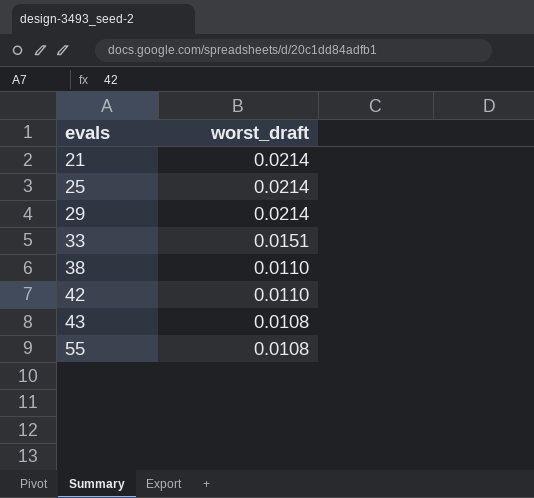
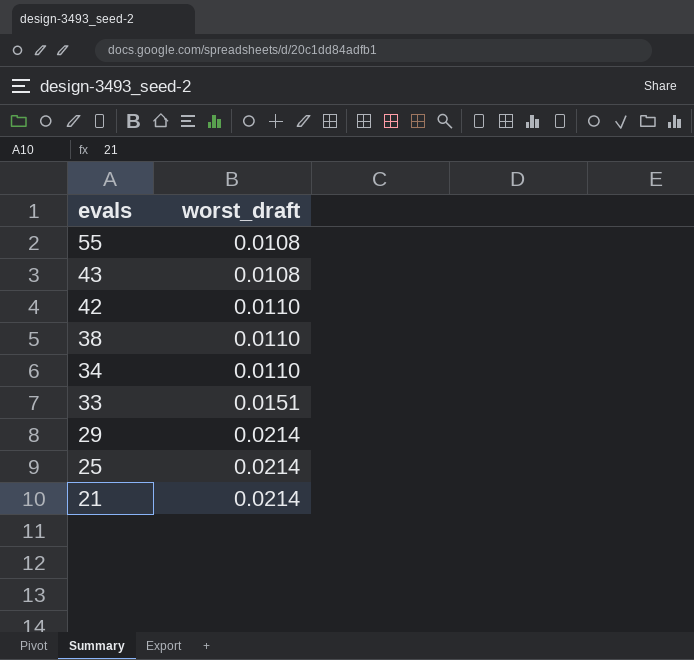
row order: evals ascending -> evals descending
row 34: none -> 0.0110

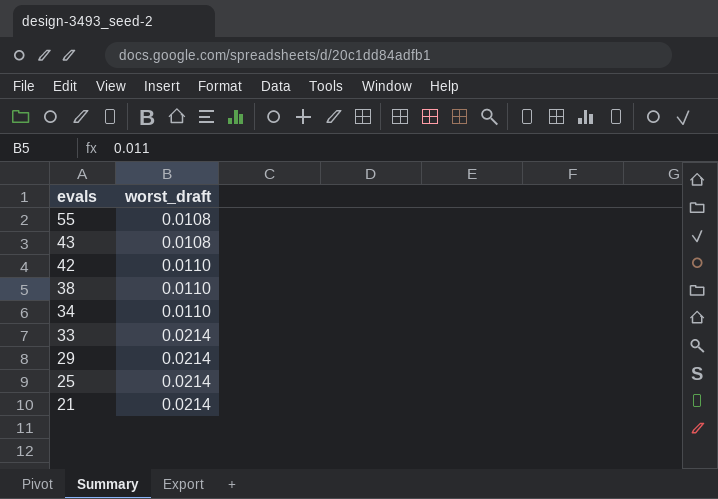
33 | worst_draft: 0.0151 -> 0.0214

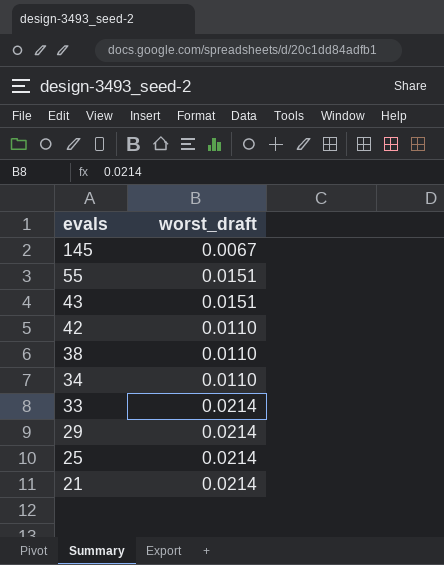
row 145: none -> 0.0067
55 | worst_draft: 0.0108 -> 0.0151
43 | worst_draft: 0.0108 -> 0.0151

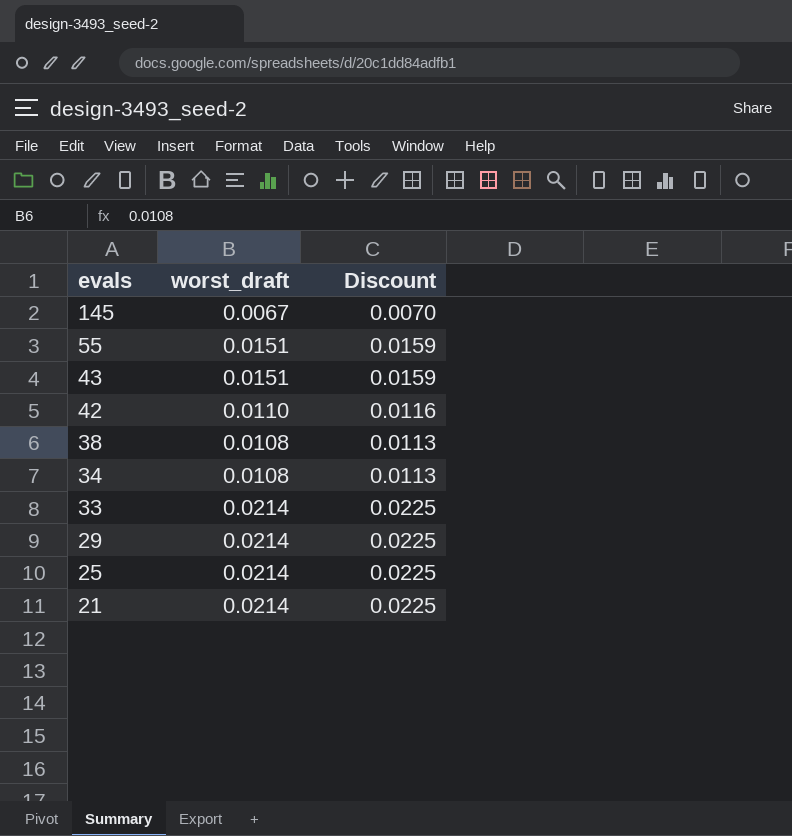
column Discount | formula: none -> [worst_draft] * 1.05
38 | worst_draft: 0.0110 -> 0.0108
34 | worst_draft: 0.0110 -> 0.0108

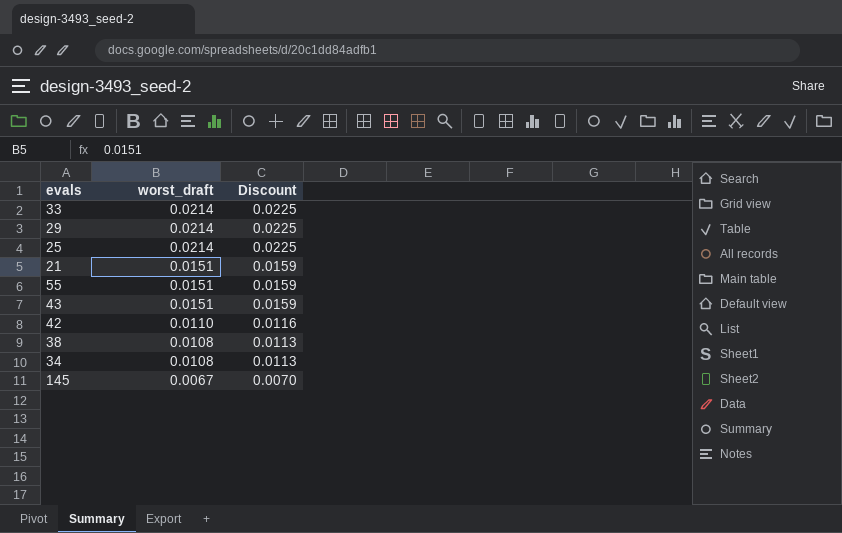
row order: evals descending -> worst_draft descending
21 | worst_draft: 0.0214 -> 0.0151
21 | Discount: 0.0225 -> 0.0159

